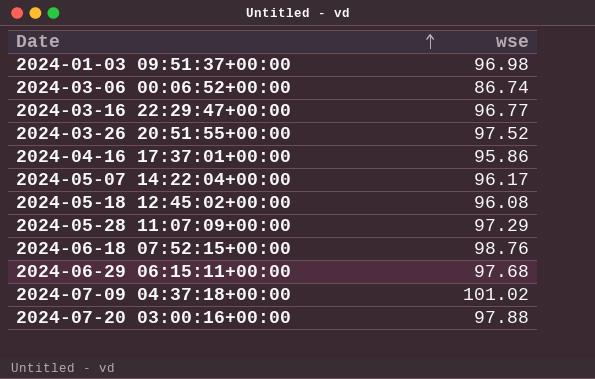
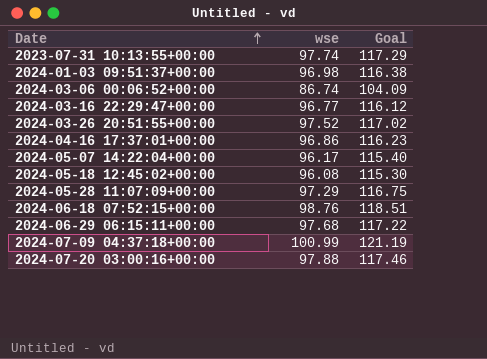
column Goal | formula: none -> [wse] * 1.2
row 2023-07-31 10:13:55+00:00: none -> 97.74 | 117.29
2024-04-16 17:37:01+00:00 | wse: 95.86 -> 96.86
2024-07-09 04:37:18+00:00 | wse: 101.02 -> 100.99

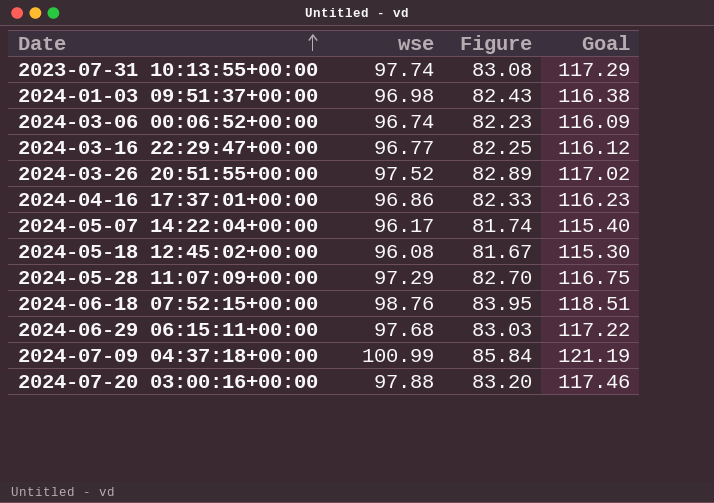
column Figure | formula: none -> [wse] * 0.85
2024-03-06 00:06:52+00:00 | wse: 86.74 -> 96.74
2024-03-06 00:06:52+00:00 | Goal: 104.09 -> 116.09

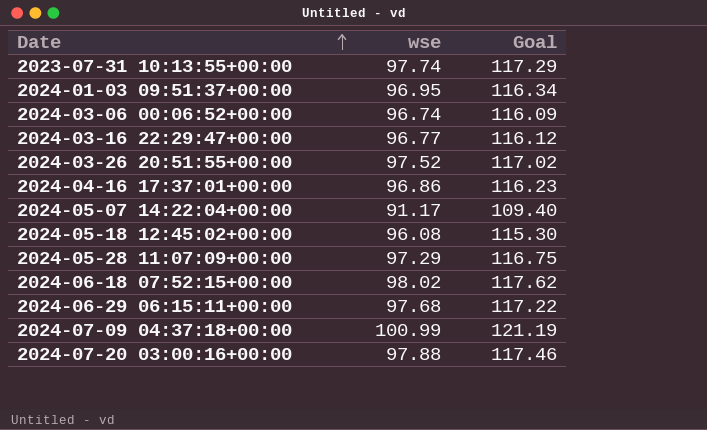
column Figure | formula: [wse] * 0.85 -> none
2024-01-03 09:51:37+00:00 | wse: 96.98 -> 96.95
2024-01-03 09:51:37+00:00 | Goal: 116.38 -> 116.34
2024-05-07 14:22:04+00:00 | wse: 96.17 -> 91.17
2024-05-07 14:22:04+00:00 | Goal: 115.40 -> 109.40
2024-06-18 07:52:15+00:00 | wse: 98.76 -> 98.02
2024-06-18 07:52:15+00:00 | Goal: 118.51 -> 117.62

